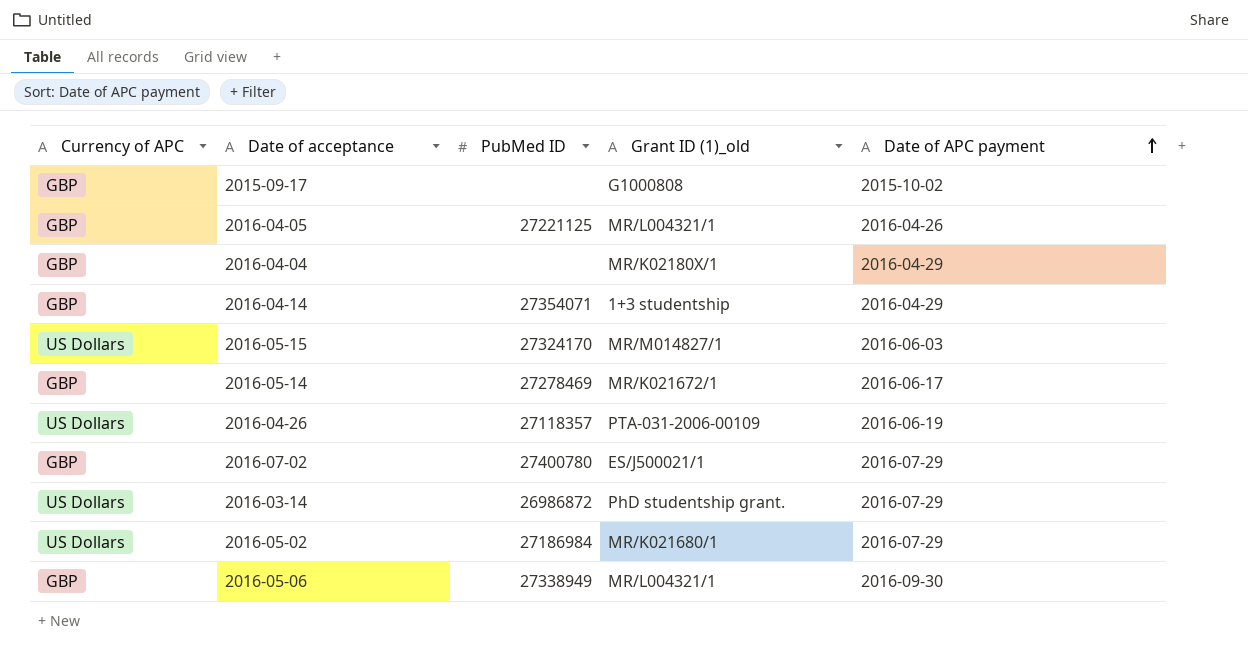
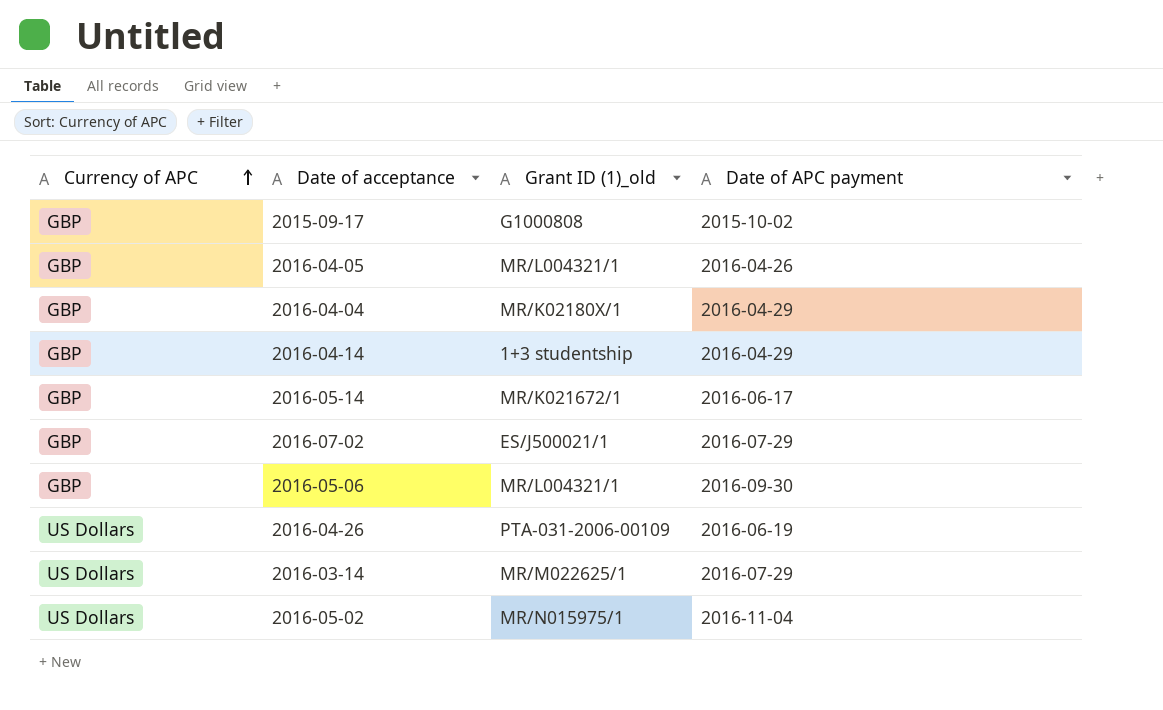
row order: Date of APC payment ascending -> Currency of APC ascending
column PubMed ID | position: 3 -> none
row 2016-05-15: US Dollars | 27324170 | MR/M014827/1 | 2016-06-03 -> none
2016-03-14 | Grant ID (1)_old: PhD studentship grant. -> MR/M022625/1
2016-05-02 | Grant ID (1)_old: MR/K021680/1 -> MR/N015975/1
2016-05-02 | Date of APC payment: 2016-07-29 -> 2016-11-04

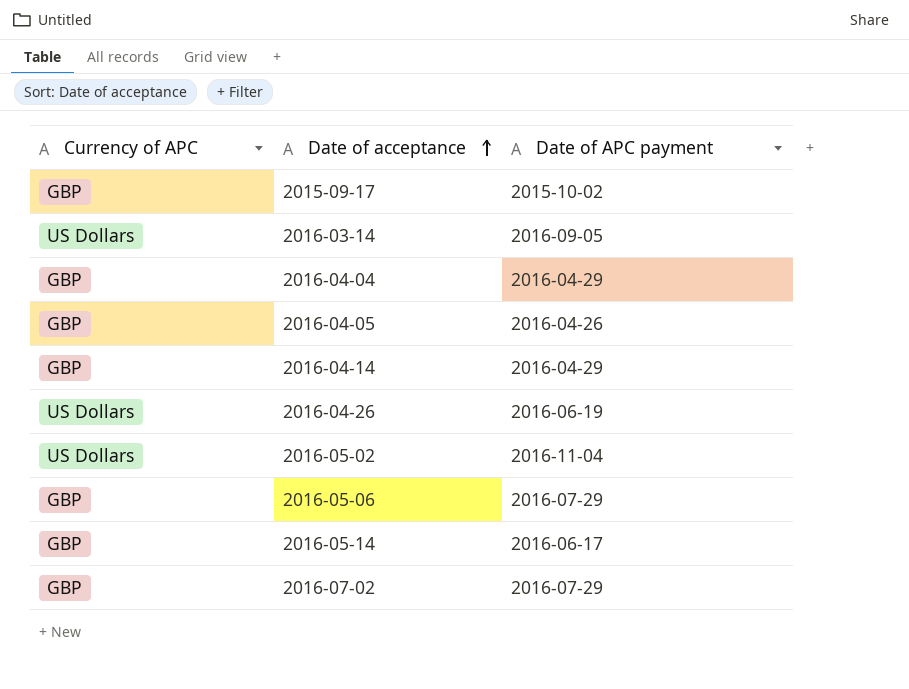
row order: Currency of APC ascending -> Date of acceptance ascending
column Grant ID (1)_old | position: 3 -> none
2016-03-14 | Date of APC payment: 2016-07-29 -> 2016-09-05
2016-05-06 | Date of APC payment: 2016-09-30 -> 2016-07-29

